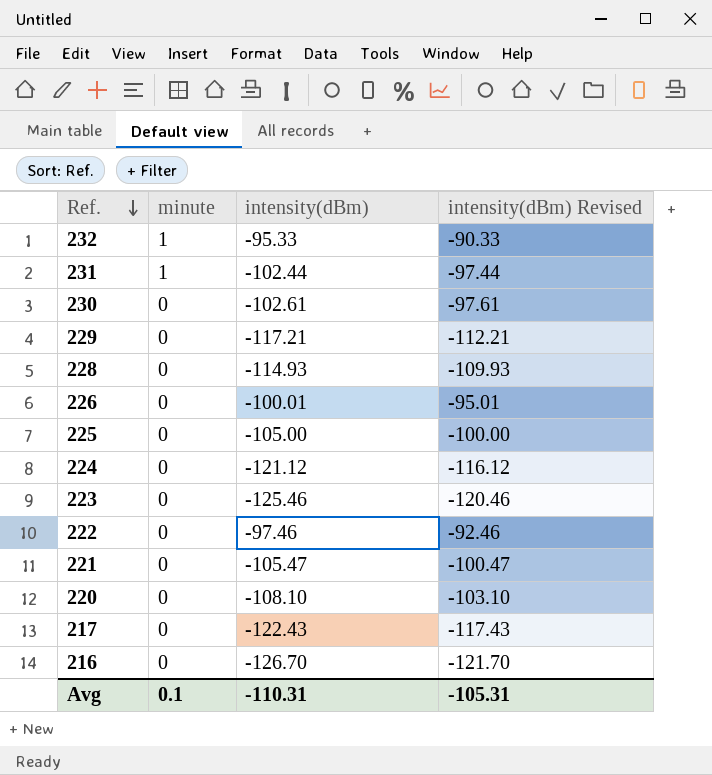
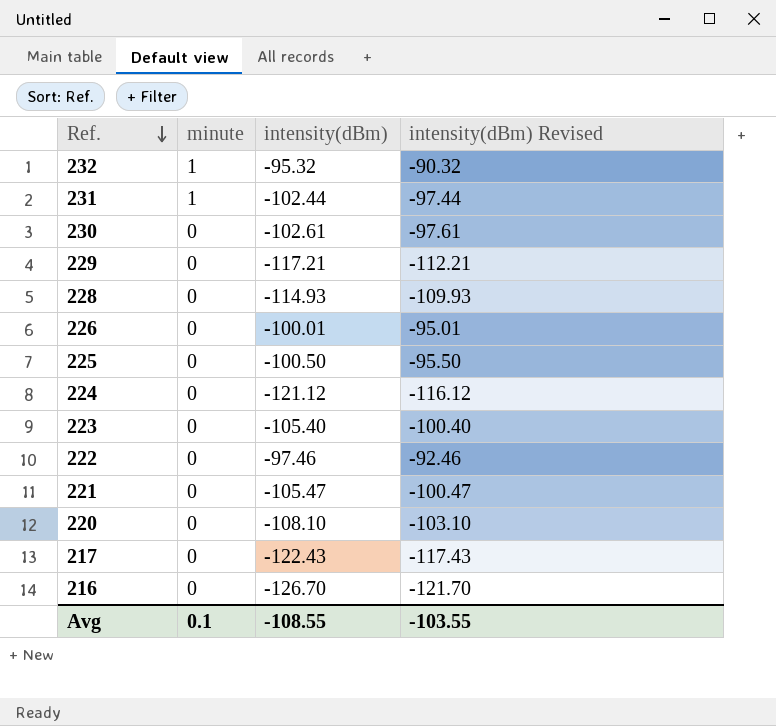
232 | intensity(dBm): -95.33 -> -95.32
232 | intensity(dBm) Revised: -90.33 -> -90.32
225 | intensity(dBm): -105.00 -> -100.50
225 | intensity(dBm) Revised: -100.00 -> -95.50
223 | intensity(dBm): -125.46 -> -105.40
223 | intensity(dBm) Revised: -120.46 -> -100.40
Avg | intensity(dBm): -110.31 -> -108.55
Avg | intensity(dBm) Revised: -105.31 -> -103.55

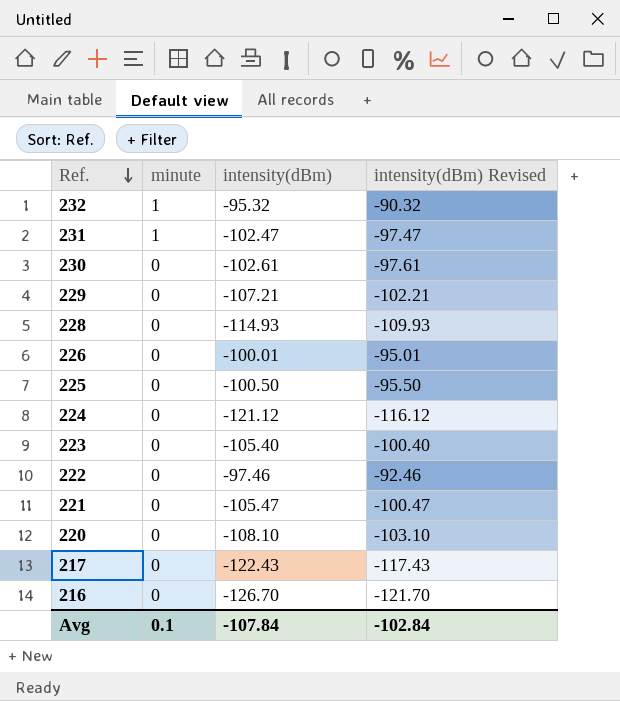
231 | intensity(dBm): -102.44 -> -102.47
231 | intensity(dBm) Revised: -97.44 -> -97.47
229 | intensity(dBm): -117.21 -> -107.21
229 | intensity(dBm) Revised: -112.21 -> -102.21
Avg | intensity(dBm): -108.55 -> -107.84
Avg | intensity(dBm) Revised: -103.55 -> -102.84

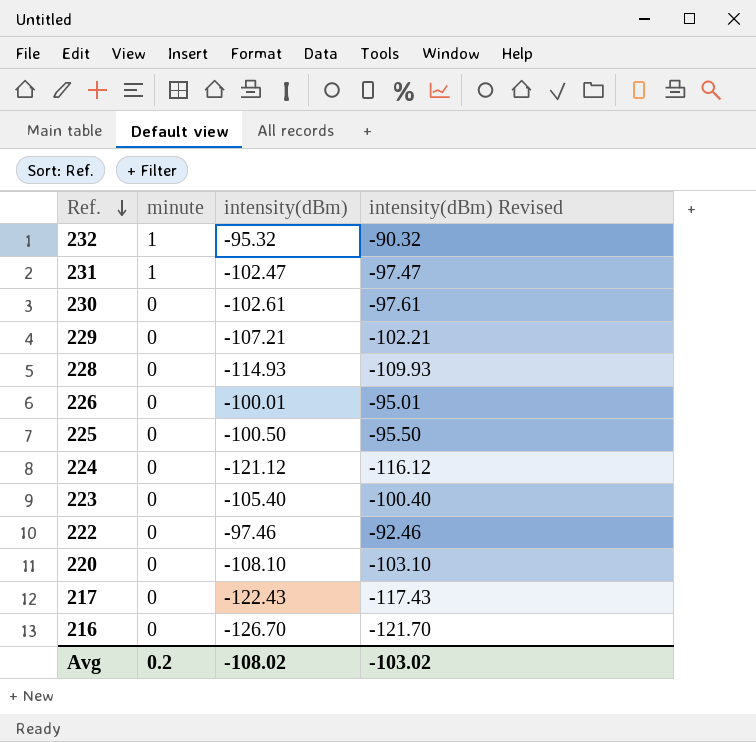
row 221: 0 | -105.47 | -100.47 -> none
Avg | minute: 0.1 -> 0.2
Avg | intensity(dBm): -107.84 -> -108.02
Avg | intensity(dBm) Revised: -102.84 -> -103.02

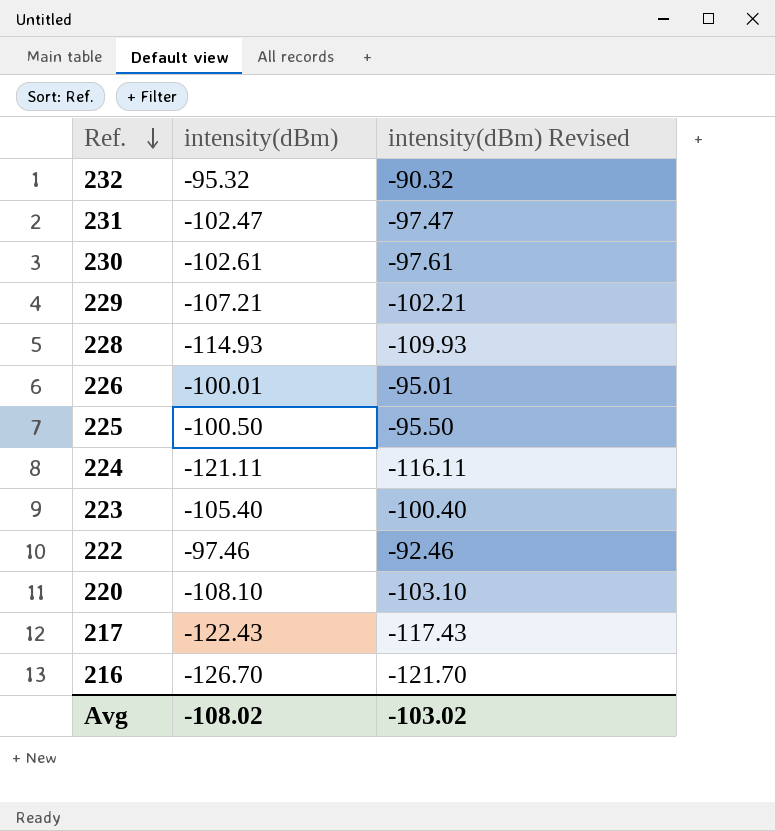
column minute | position: 2 -> none
224 | intensity(dBm): -121.12 -> -121.11
224 | intensity(dBm) Revised: -116.12 -> -116.11

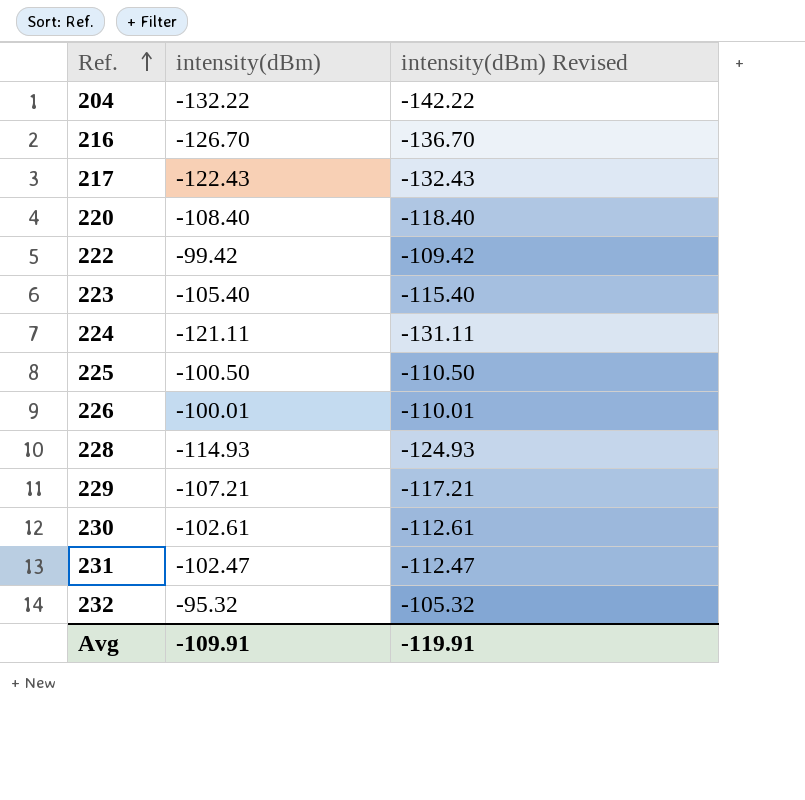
row order: Ref. descending -> Ref. ascending
column intensity(dBm) Revised | formula: [intensity(dBm)] + 5 -> [intensity(dBm)] - 10
row 204: none -> -132.22 | -142.22
220 | intensity(dBm): -108.10 -> -108.40
222 | intensity(dBm): -97.46 -> -99.42
Avg | intensity(dBm): -108.02 -> -109.91
Avg | intensity(dBm) Revised: -103.02 -> -119.91

